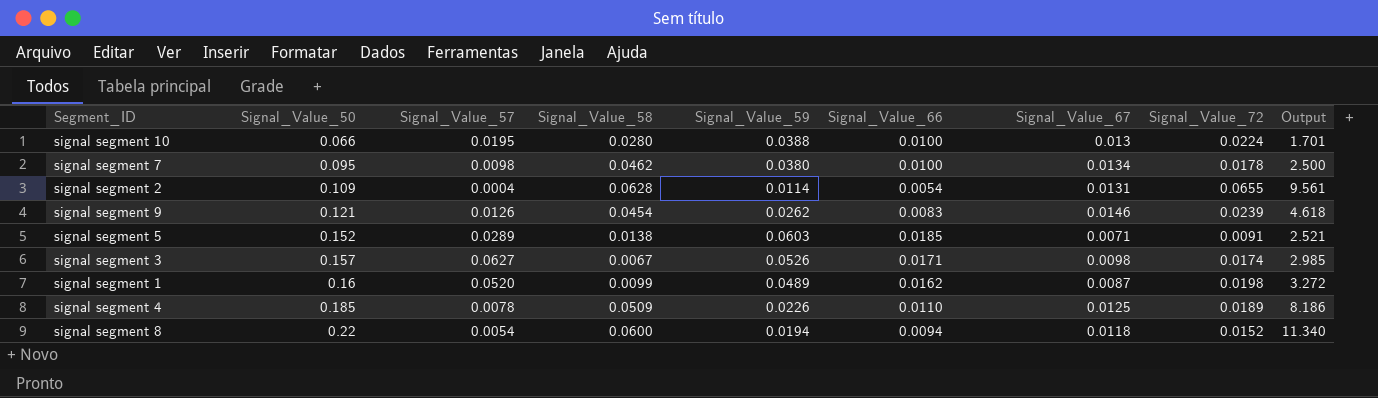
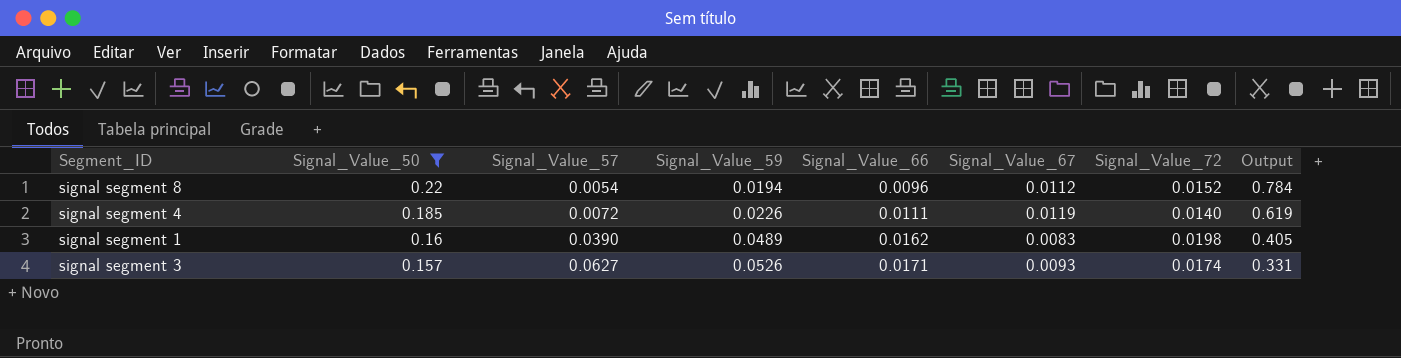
filter: none -> Signal_Value_50 >= 0.157
row order: Signal_Value_50 ascending -> Signal_Value_50 descending
column Signal_Value_58 | position: 4 -> none
column Output | formula: [Signal_Value_50] / [Signal_Value_59] -> [Signal_Value_72] / [Signal_Value_59]
signal segment 8 | Signal_Value_66: 0.0094 -> 0.0096
signal segment 8 | Signal_Value_67: 0.0118 -> 0.0112
signal segment 4 | Signal_Value_57: 0.0078 -> 0.0072
signal segment 4 | Signal_Value_66: 0.0110 -> 0.0111
signal segment 4 | Signal_Value_67: 0.0125 -> 0.0119
signal segment 4 | Signal_Value_72: 0.0189 -> 0.0140
signal segment 1 | Signal_Value_57: 0.0520 -> 0.0390
signal segment 1 | Signal_Value_67: 0.0087 -> 0.0083
signal segment 3 | Signal_Value_67: 0.0098 -> 0.0093

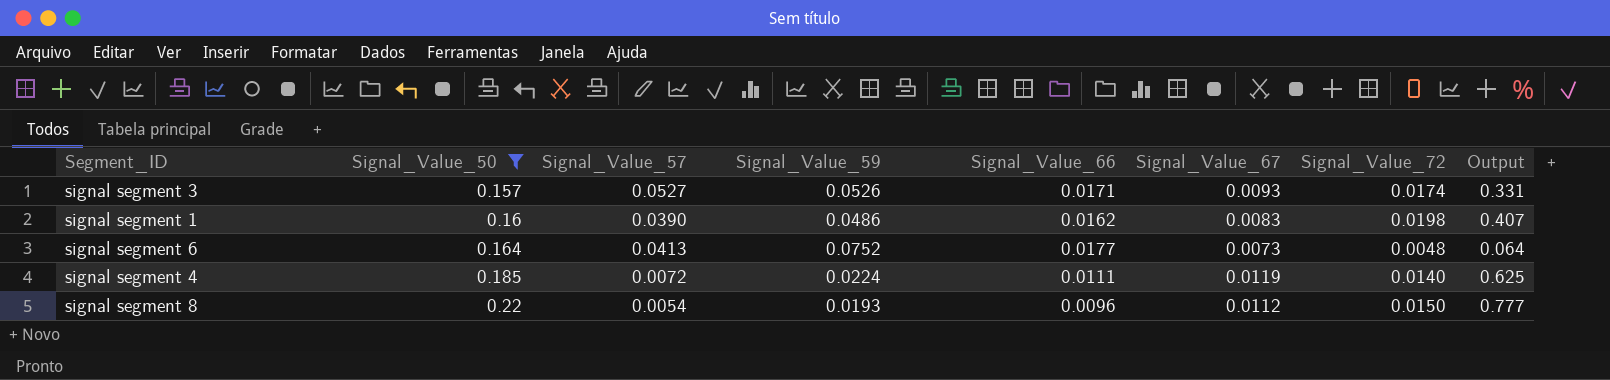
row order: Signal_Value_50 descending -> Signal_Value_50 ascending
signal segment 3 | Signal_Value_57: 0.0627 -> 0.0527
signal segment 1 | Signal_Value_59: 0.0489 -> 0.0486
signal segment 1 | Output: 0.405 -> 0.407
row signal segment 6: none -> 0.164 | 0.0413 | 0.0752 | 0.0177 | 0.0073 | 0.0048 | 0.064
signal segment 4 | Signal_Value_59: 0.0226 -> 0.0224
signal segment 4 | Output: 0.619 -> 0.625
signal segment 8 | Signal_Value_59: 0.0194 -> 0.0193
signal segment 8 | Signal_Value_72: 0.0152 -> 0.0150
signal segment 8 | Output: 0.784 -> 0.777

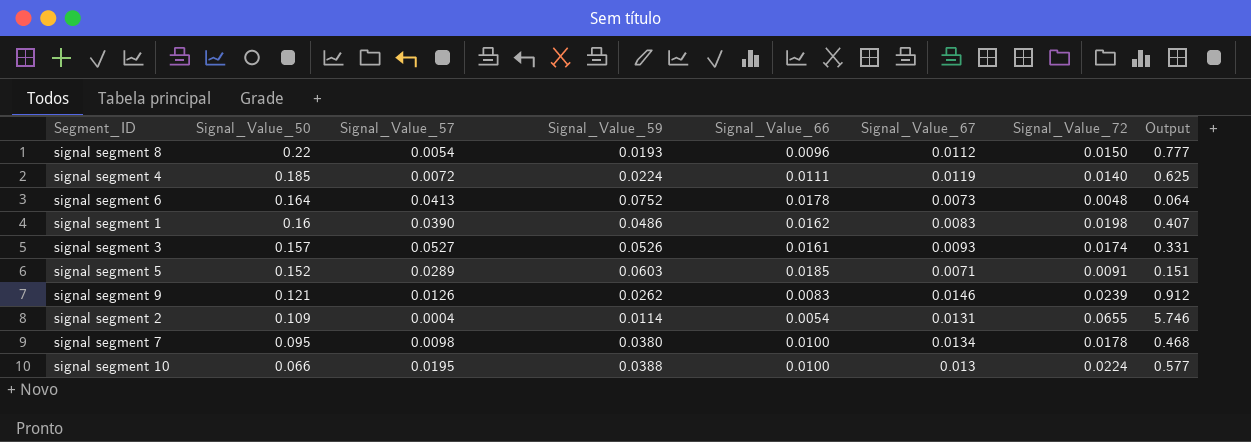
filter: Signal_Value_50 >= 0.157 -> none
row order: Signal_Value_50 ascending -> Signal_Value_50 descending
signal segment 6 | Signal_Value_66: 0.0177 -> 0.0178
signal segment 3 | Signal_Value_66: 0.0171 -> 0.0161

